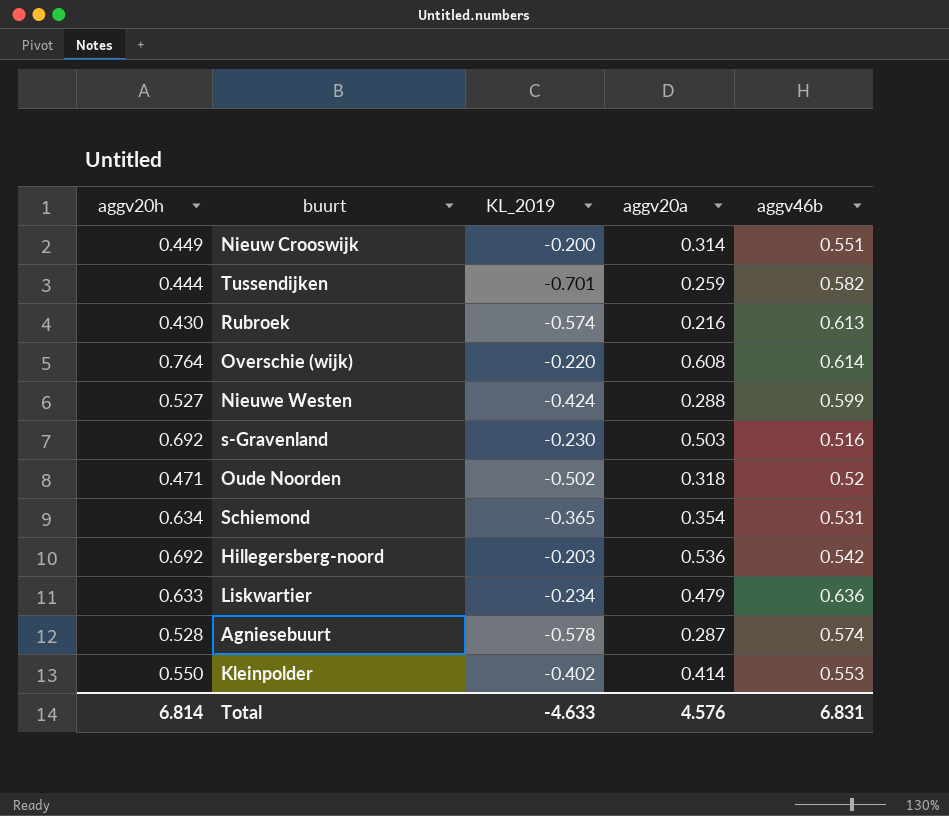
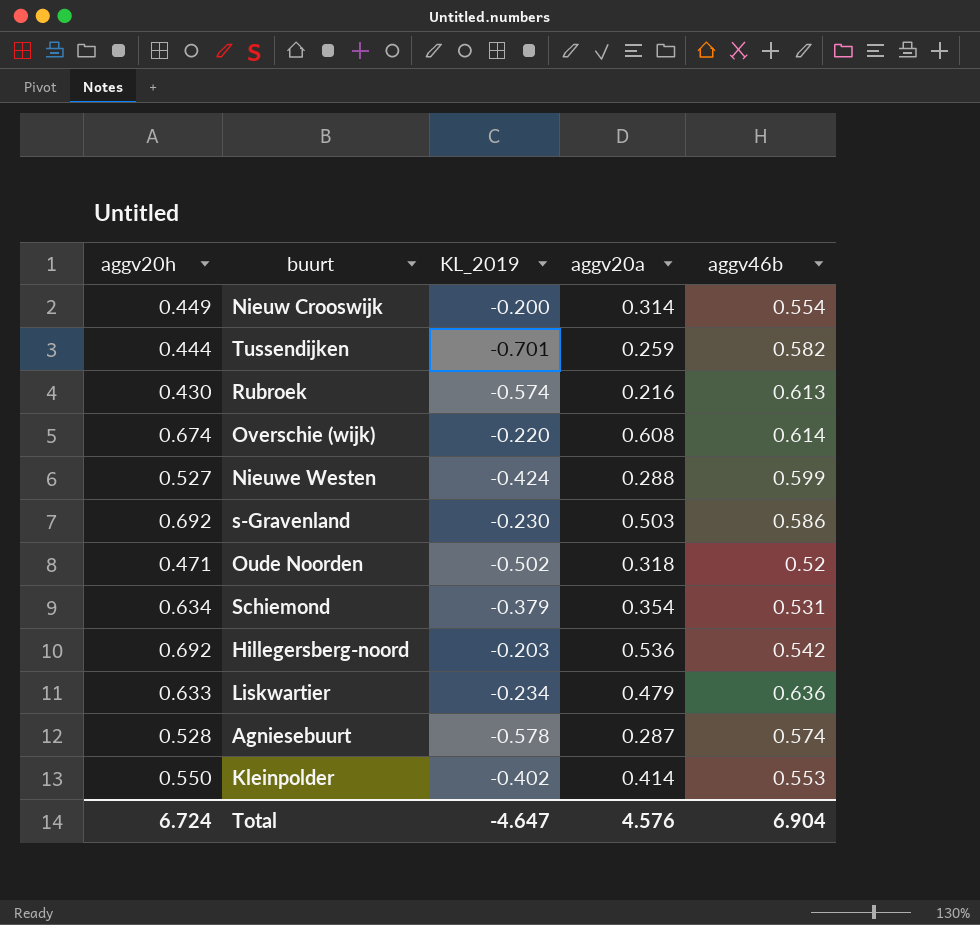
Nieuw Crooswijk | aggv46b: 0.551 -> 0.554
Overschie (wijk) | aggv20h: 0.764 -> 0.674
s-Gravenland | aggv46b: 0.516 -> 0.586
Schiemond | KL_2019: -0.365 -> -0.379
Total | aggv20h: 6.814 -> 6.724
Total | KL_2019: -4.633 -> -4.647
Total | aggv46b: 6.831 -> 6.904

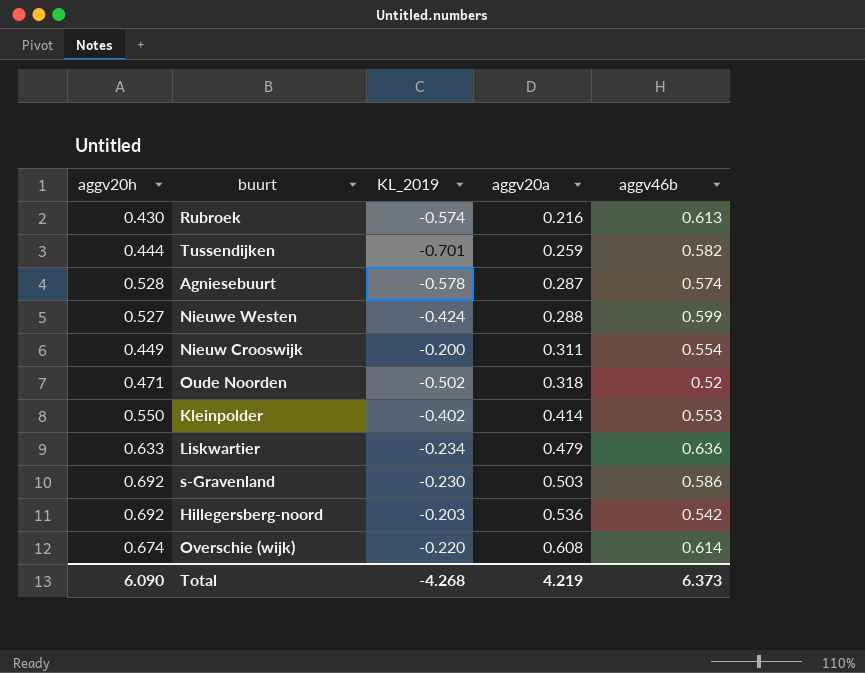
row order: none -> aggv20a ascending
row Schiemond: 0.634 | -0.379 | 0.354 | 0.531 -> none
Nieuw Crooswijk | aggv20a: 0.314 -> 0.311
Total | aggv20h: 6.724 -> 6.090
Total | KL_2019: -4.647 -> -4.268
Total | aggv20a: 4.576 -> 4.219
Total | aggv46b: 6.904 -> 6.373

